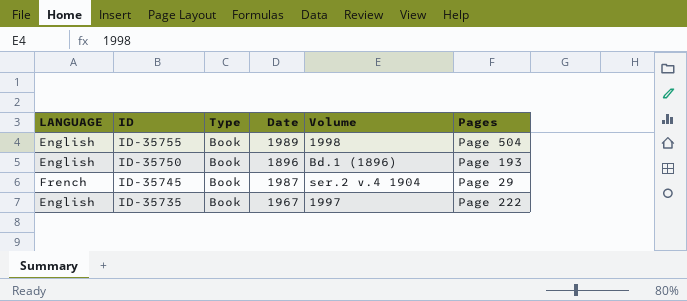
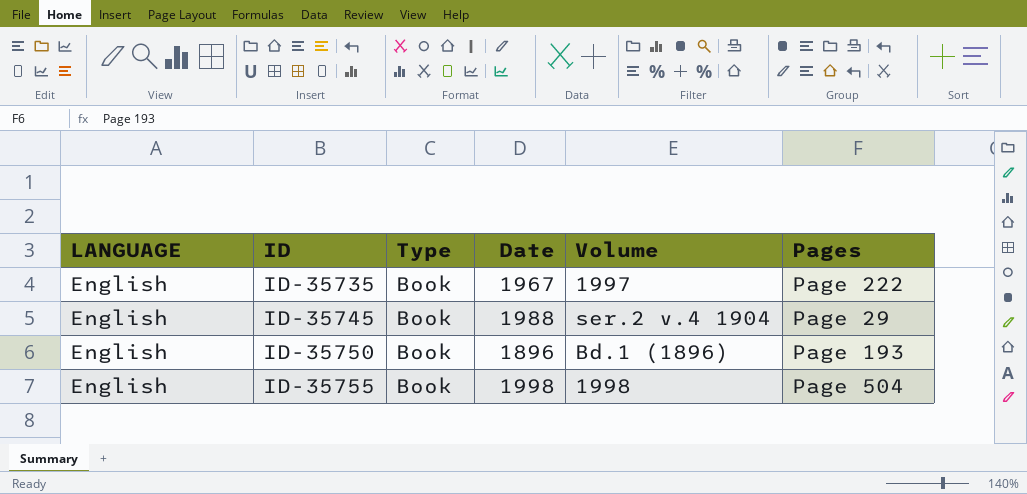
row order: ID descending -> ID ascending
ID-35745 | LANGUAGE: French -> English
ID-35745 | Date: 1987 -> 1988
ID-35755 | Date: 1989 -> 1998

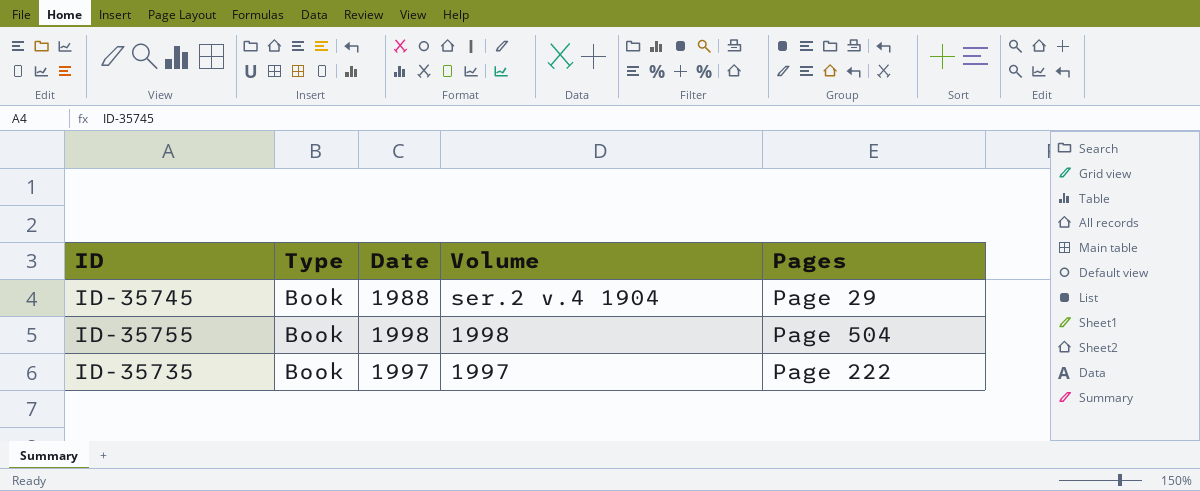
row order: ID ascending -> Volume descending
column LANGUAGE | position: 1 -> none
row ID-35750: English | Book | 1896 | Bd.1 (1896) | Page 193 -> none
ID-35735 | Date: 1967 -> 1997

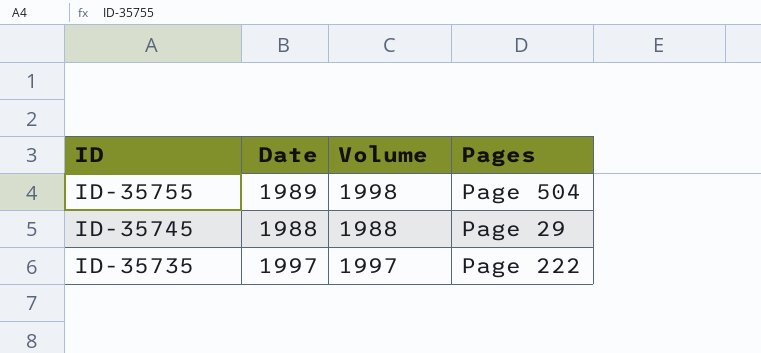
row order: Volume descending -> ID descending
column Type | position: 2 -> none
ID-35755 | Date: 1998 -> 1989
ID-35745 | Volume: ser.2 v.4 1904 -> 1988

